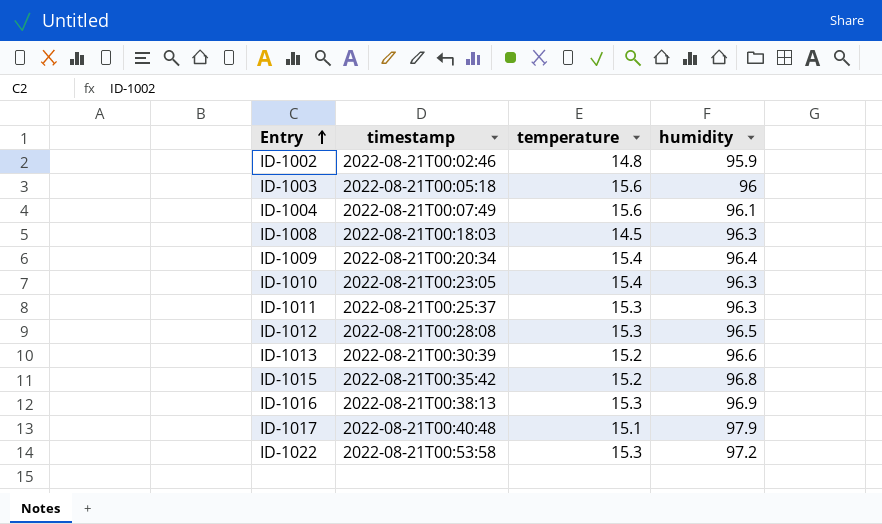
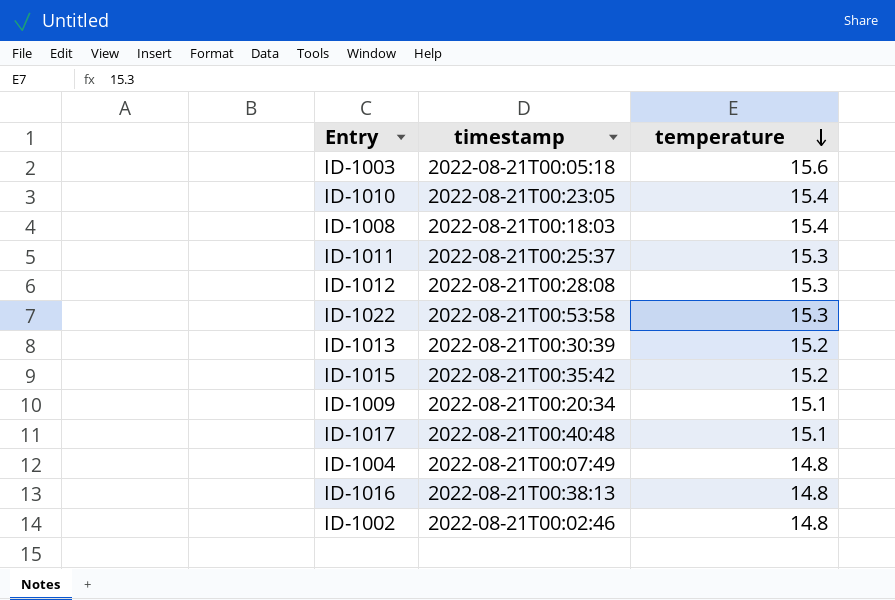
row order: Entry ascending -> temperature descending
column humidity | position: 4 -> none
ID-1008 | temperature: 14.5 -> 15.4
ID-1009 | temperature: 15.4 -> 15.1
ID-1004 | temperature: 15.6 -> 14.8
ID-1016 | temperature: 15.3 -> 14.8

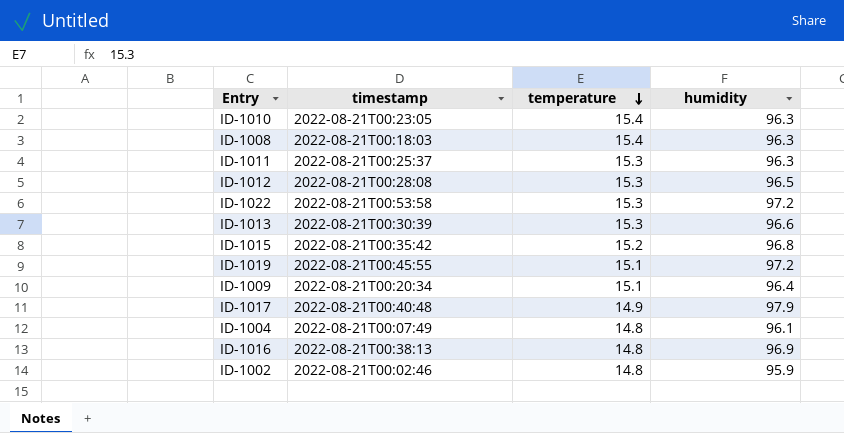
column humidity | position: none -> 4
row ID-1003: 2022-08-21T00:05:18 | 15.6 -> none
ID-1013 | temperature: 15.2 -> 15.3
row ID-1019: none -> 2022-08-21T00:45:55 | 15.1 | 97.2
ID-1017 | temperature: 15.1 -> 14.9

